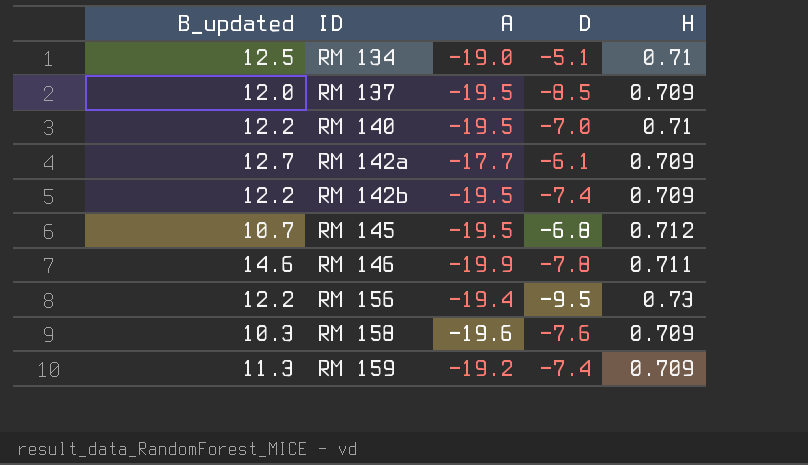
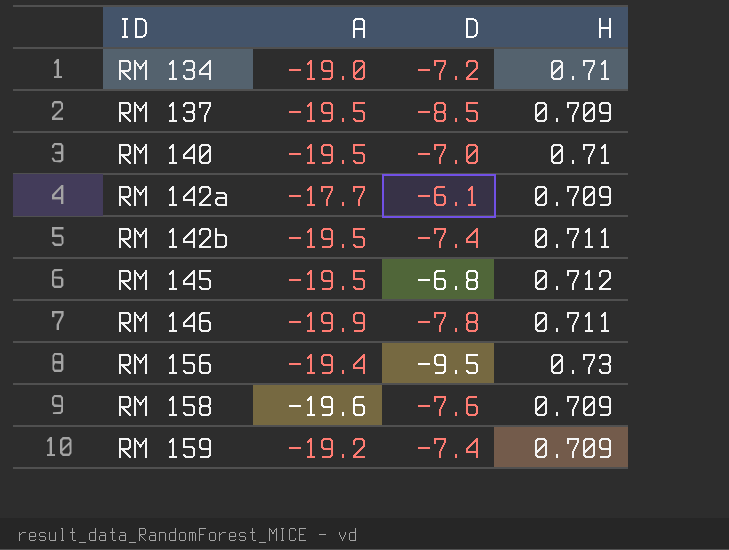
column B_updated | position: 1 -> none
RM 134 | D: -5.1 -> -7.2
RM 142b | H: 0.709 -> 0.711

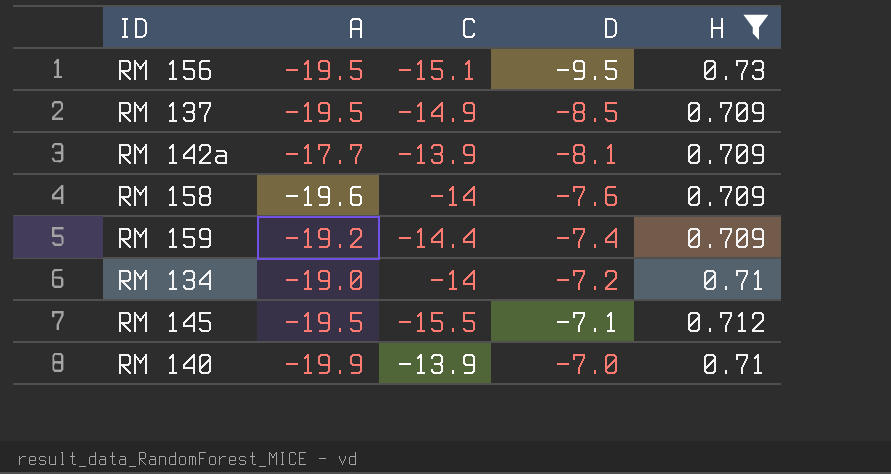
filter: none -> H != 0.711
row order: ID ascending -> D ascending
column C | position: none -> 3
RM 156 | A: -19.4 -> -19.5
RM 142a | D: -6.1 -> -8.1
RM 145 | D: -6.8 -> -7.1
RM 140 | A: -19.5 -> -19.9

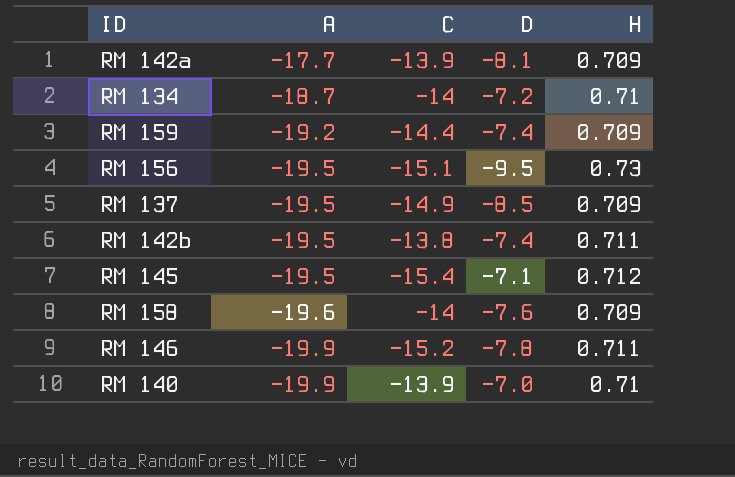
filter: H != 0.711 -> none
row order: D ascending -> A descending
RM 134 | A: -19.0 -> -18.7
RM 145 | C: -15.5 -> -15.4

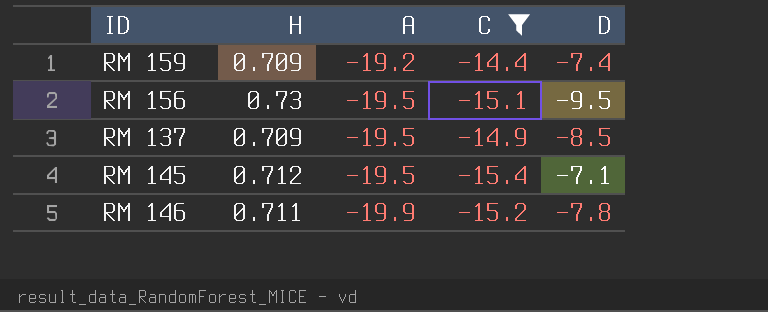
filter: none -> C <= -14.4
column H | position: 5 -> 2

